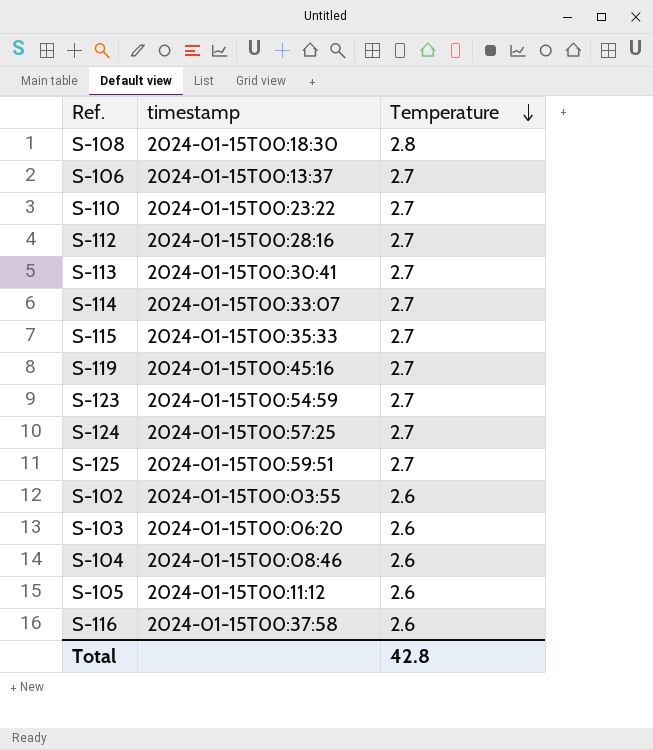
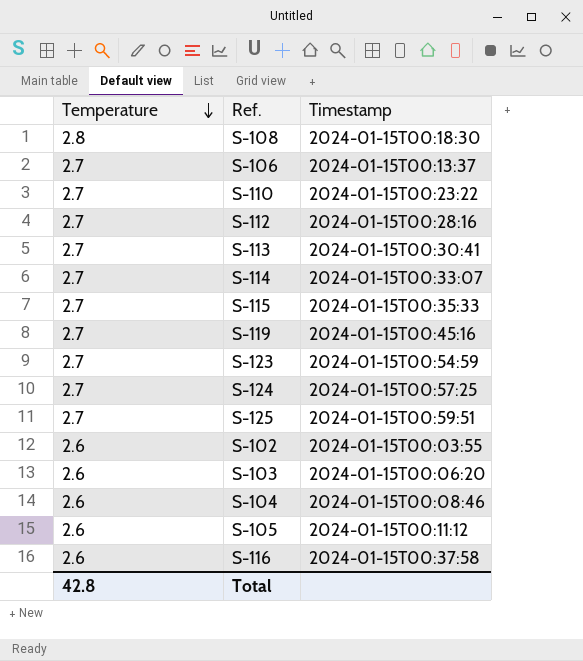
column Temperature | position: 3 -> 1
column name: timestamp -> Timestamp

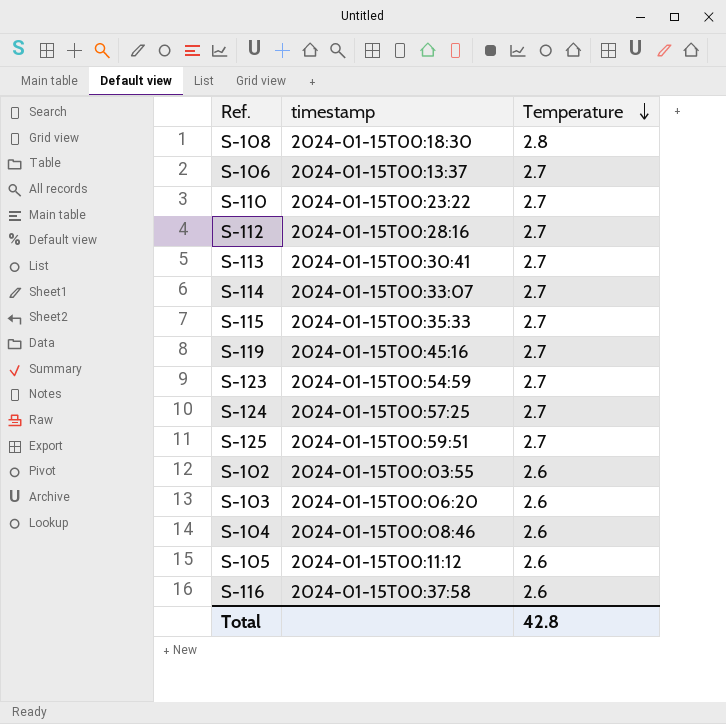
column name: Timestamp -> timestamp
column Temperature | position: 1 -> 3

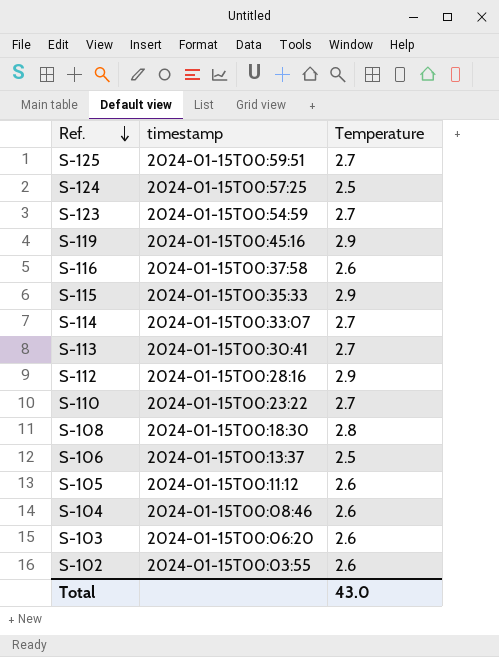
row order: Temperature descending -> Ref. descending
S-124 | Temperature: 2.7 -> 2.5
S-119 | Temperature: 2.7 -> 2.9
S-115 | Temperature: 2.7 -> 2.9
S-112 | Temperature: 2.7 -> 2.9
S-106 | Temperature: 2.7 -> 2.5
Total | Temperature: 42.8 -> 43.0

